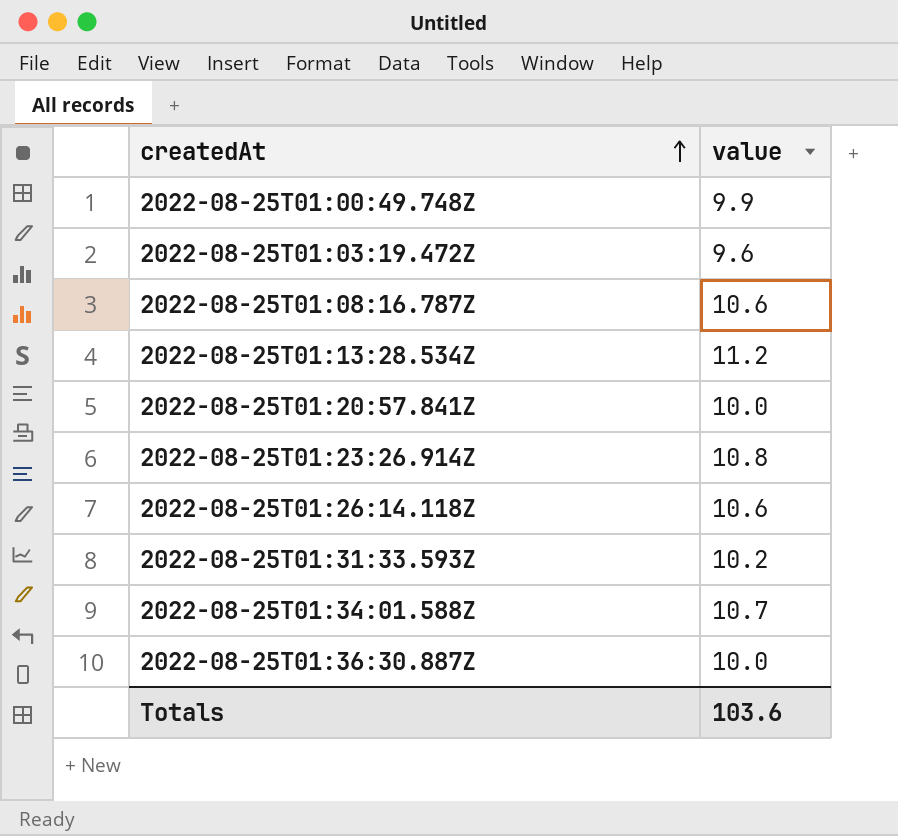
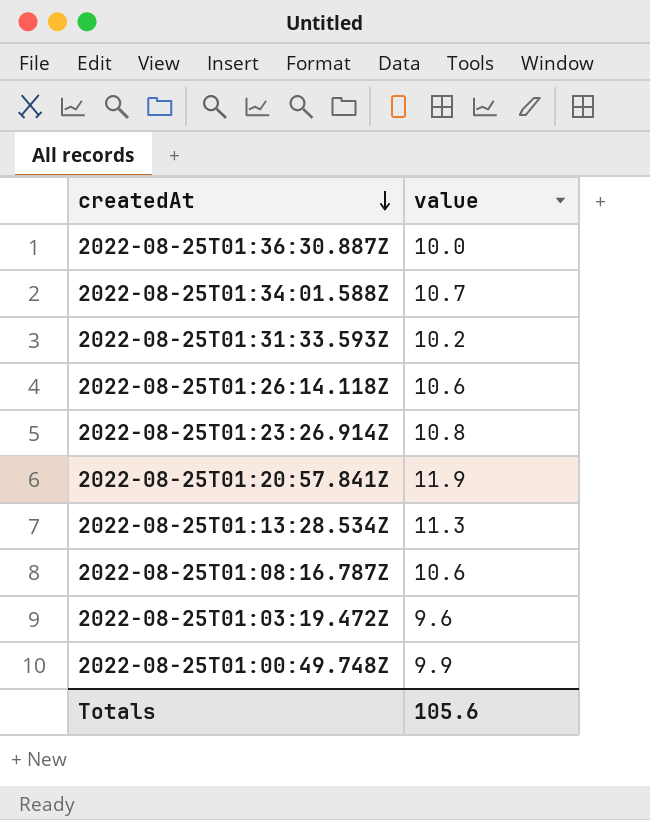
row order: createdAt ascending -> createdAt descending
2022-08-25T01:20:57.841Z | value: 10.0 -> 11.9
2022-08-25T01:13:28.534Z | value: 11.2 -> 11.3
Totals | value: 103.6 -> 105.6

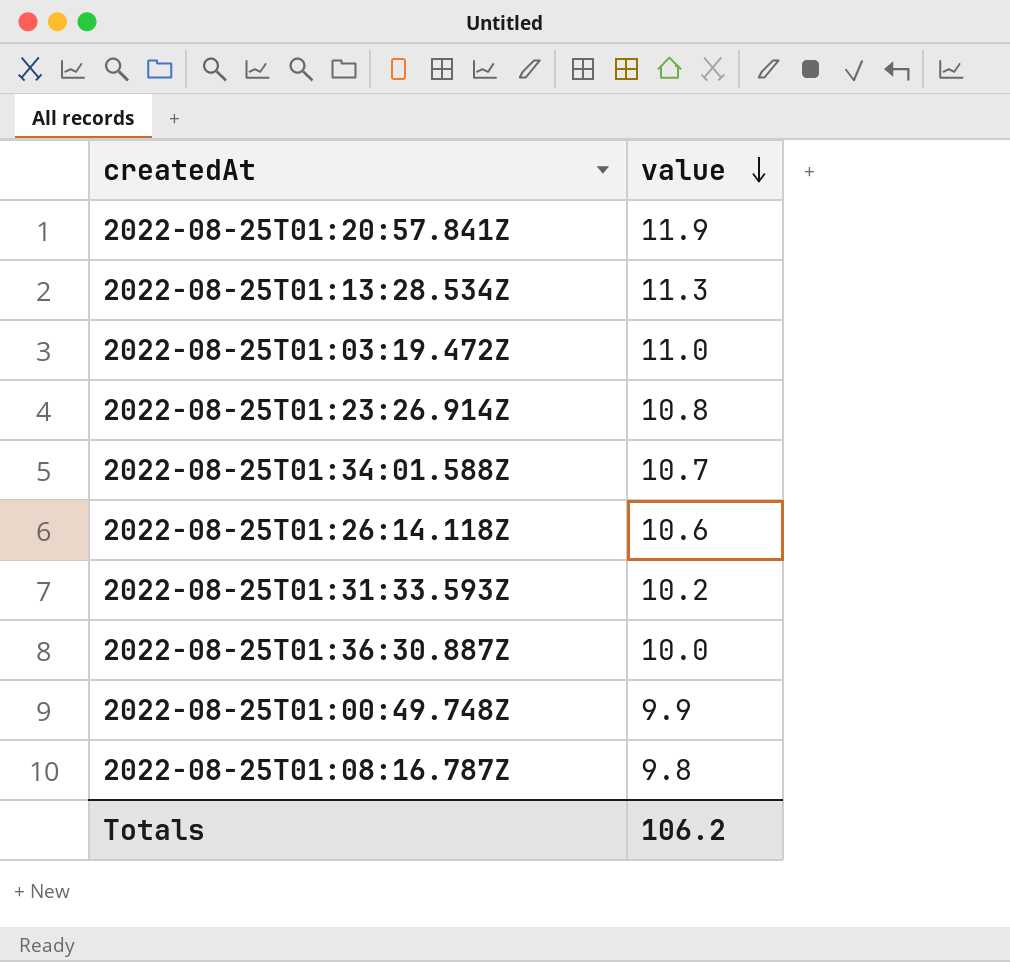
row order: createdAt descending -> value descending
2022-08-25T01:03:19.472Z | value: 9.6 -> 11.0
2022-08-25T01:08:16.787Z | value: 10.6 -> 9.8
Totals | value: 105.6 -> 106.2

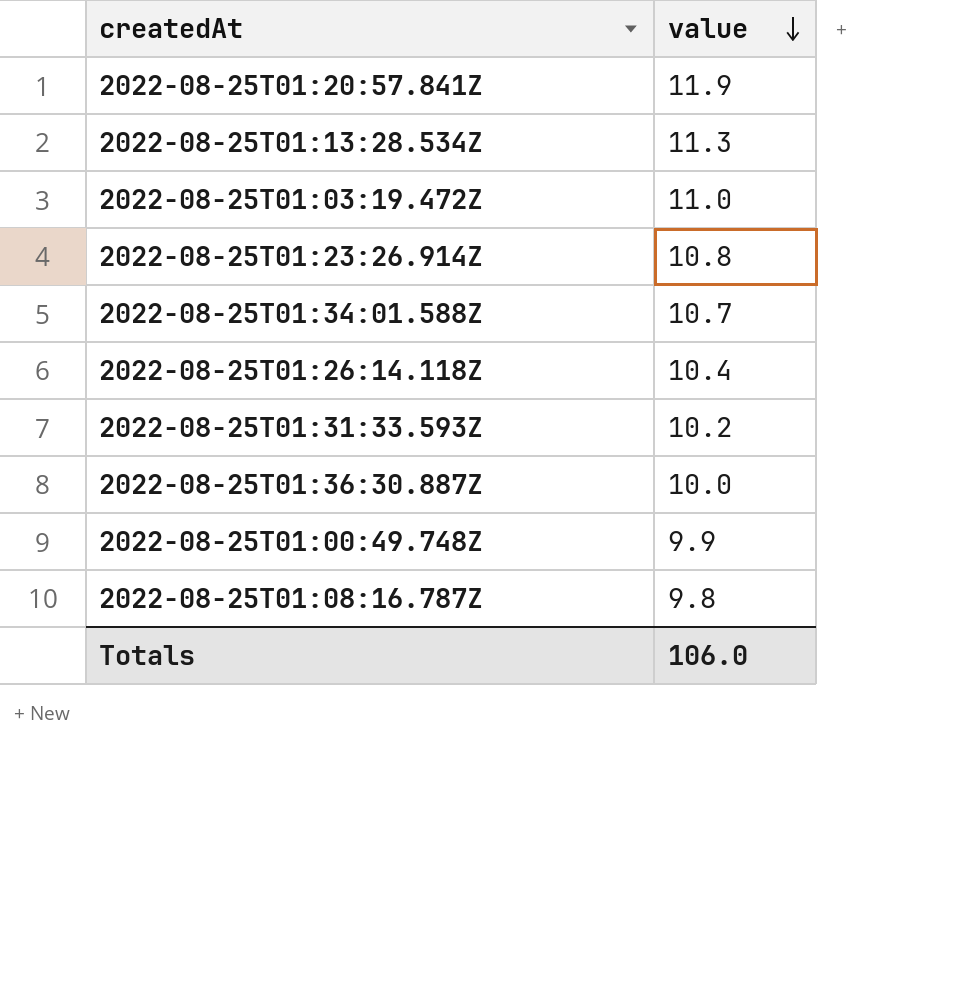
2022-08-25T01:26:14.118Z | value: 10.6 -> 10.4
Totals | value: 106.2 -> 106.0

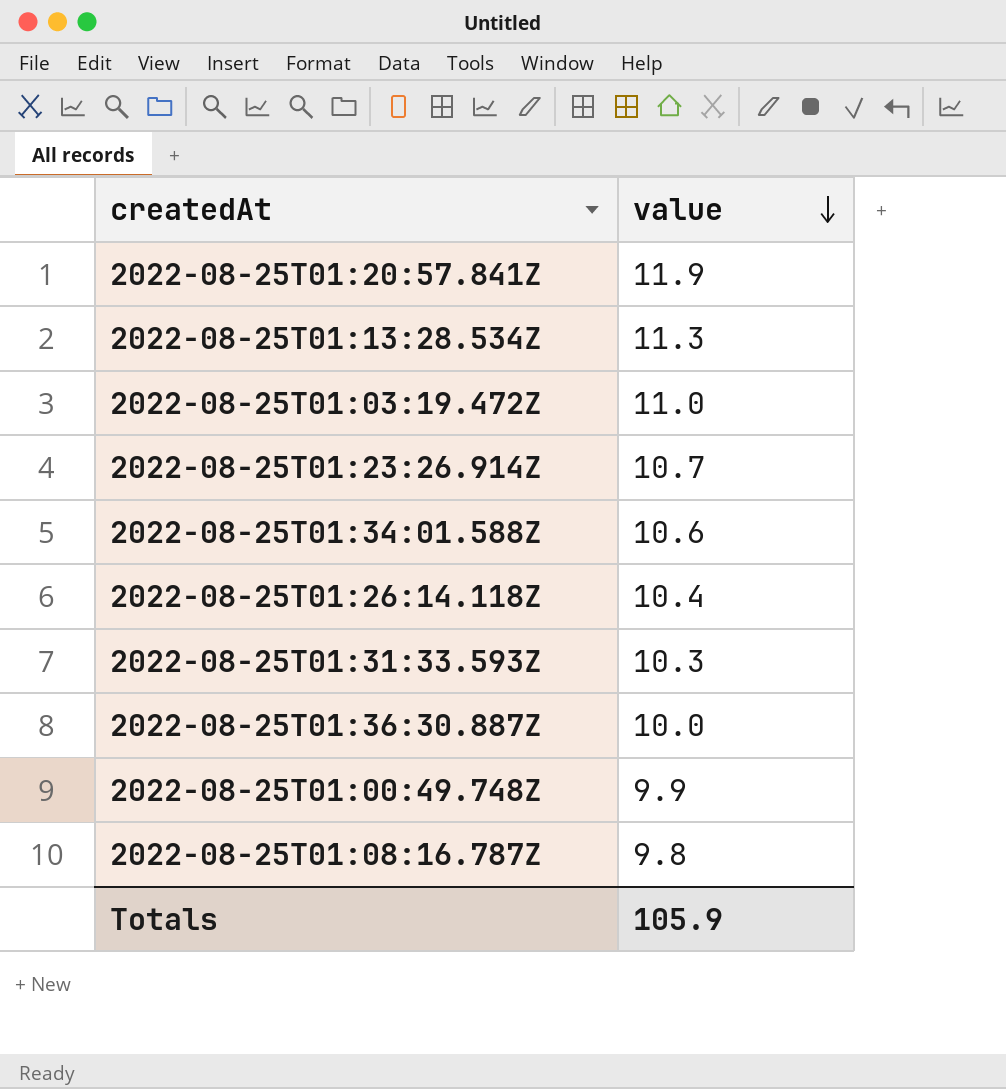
2022-08-25T01:23:26.914Z | value: 10.8 -> 10.7
2022-08-25T01:34:01.588Z | value: 10.7 -> 10.6
2022-08-25T01:31:33.593Z | value: 10.2 -> 10.3
Totals | value: 106.0 -> 105.9

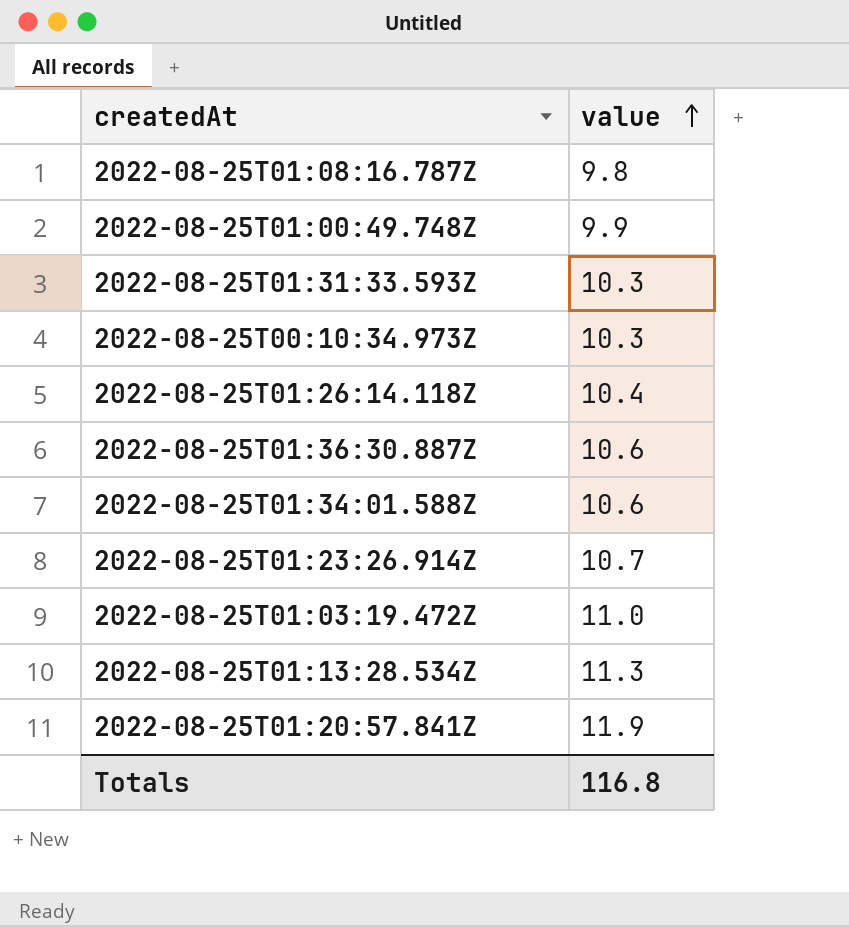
row order: value descending -> value ascending
row 2022-08-25T00:10:34.973Z: none -> 10.3
2022-08-25T01:36:30.887Z | value: 10.0 -> 10.6
Totals | value: 105.9 -> 116.8

